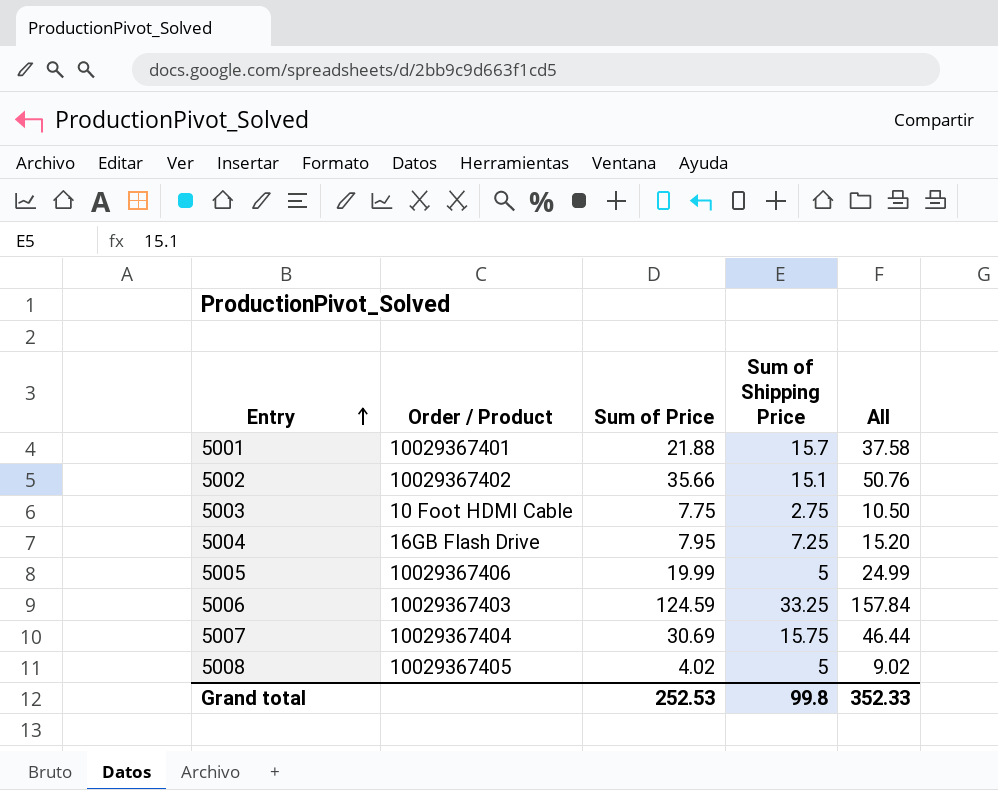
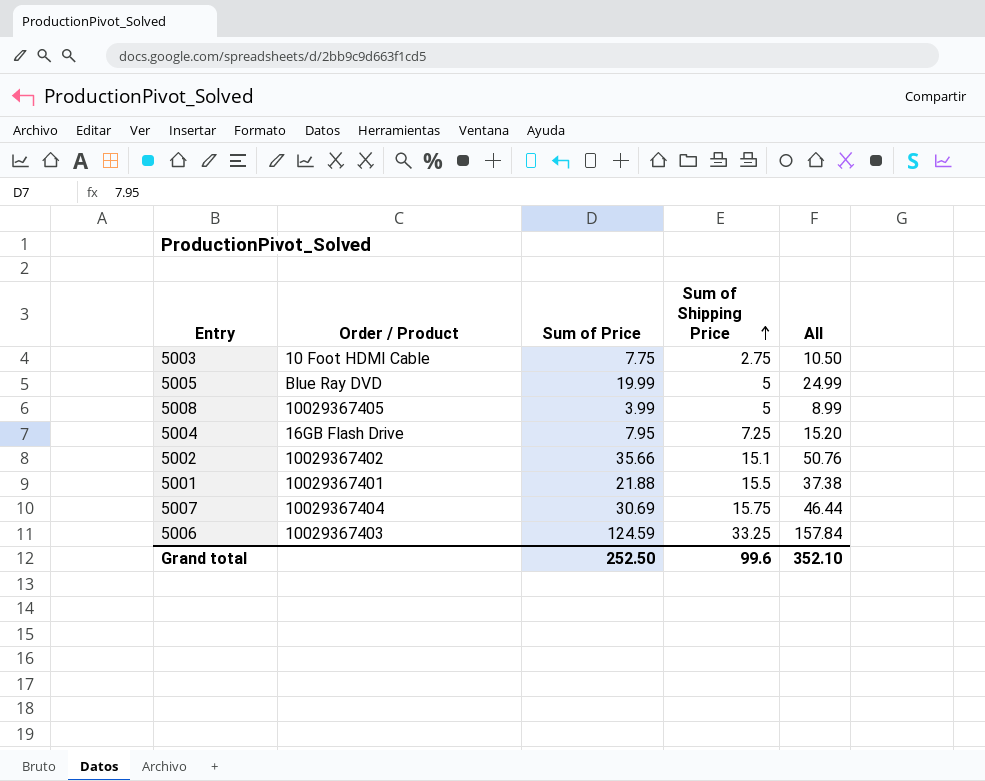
row order: Entry ascending -> Sum of Shipping Price ascending
5005 | Order / Product: 10029367406 -> Blue Ray DVD
5008 | Sum of Price: 4.02 -> 3.99
5008 | All: 9.02 -> 8.99
5001 | Sum of Shipping Price: 15.7 -> 15.5
5001 | All: 37.58 -> 37.38
Grand total | Sum of Price: 252.53 -> 252.50
Grand total | Sum of Shipping Price: 99.8 -> 99.6
Grand total | All: 352.33 -> 352.10

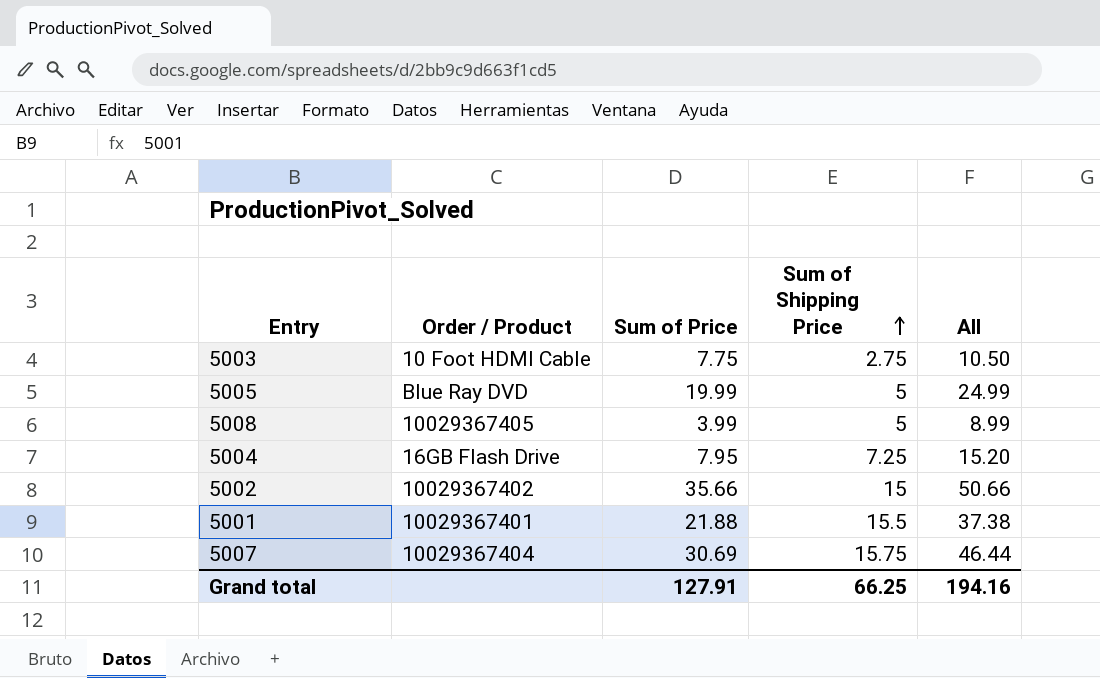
row 5006: 10029367403 | 124.59 | 33.25 | 157.84 -> none
5002 | Sum of Shipping Price: 15.1 -> 15
5002 | All: 50.76 -> 50.66
Grand total | Sum of Price: 252.50 -> 127.91
Grand total | Sum of Shipping Price: 99.6 -> 66.25
Grand total | All: 352.10 -> 194.16

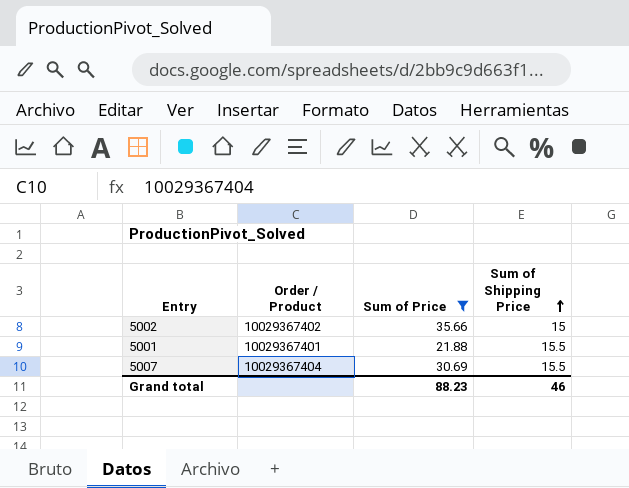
filter: none -> Sum of Price >= 21.88
column All | formula: [Sum of Price] + [Sum of Shipping Price] -> none
5007 | Sum of Shipping Price: 15.75 -> 15.5
Grand total | Sum of Price: 127.91 -> 88.23
Grand total | Sum of Shipping Price: 66.25 -> 46

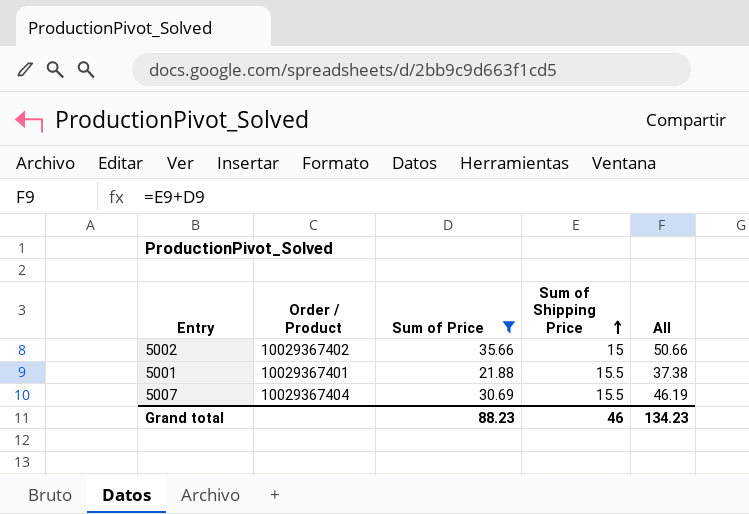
column All | formula: none -> [Sum of Price] + [Sum of Shipping Price]

